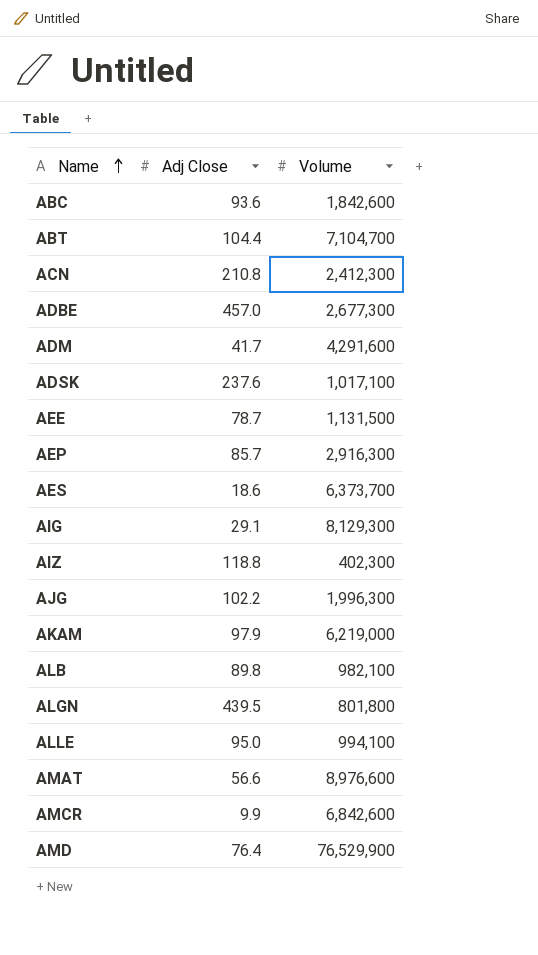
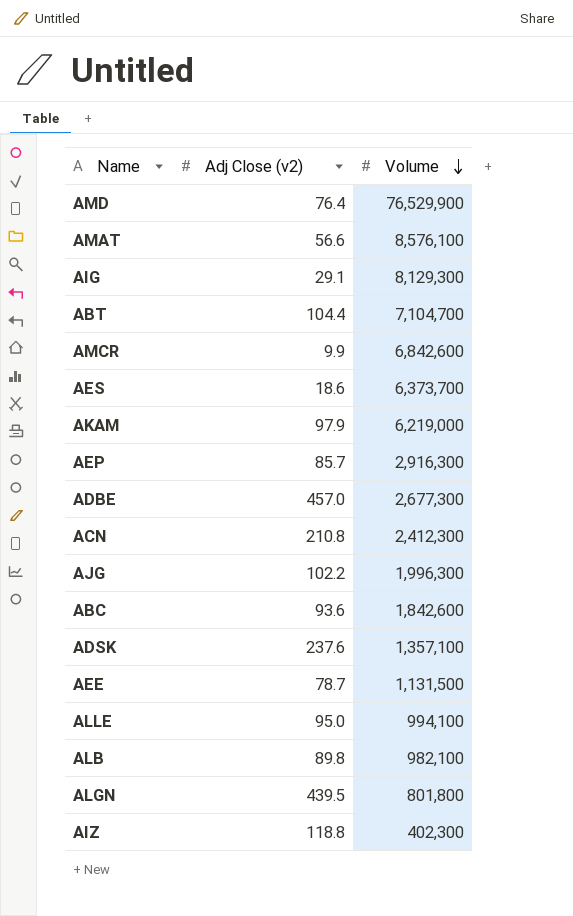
row order: Name ascending -> Volume descending
column name: Adj Close -> Adj Close (v2)
row ADM: 41.7 | 4,291,600 -> none
AMAT | Volume: 8,976,600 -> 8,576,100
ADSK | Volume: 1,017,100 -> 1,357,100

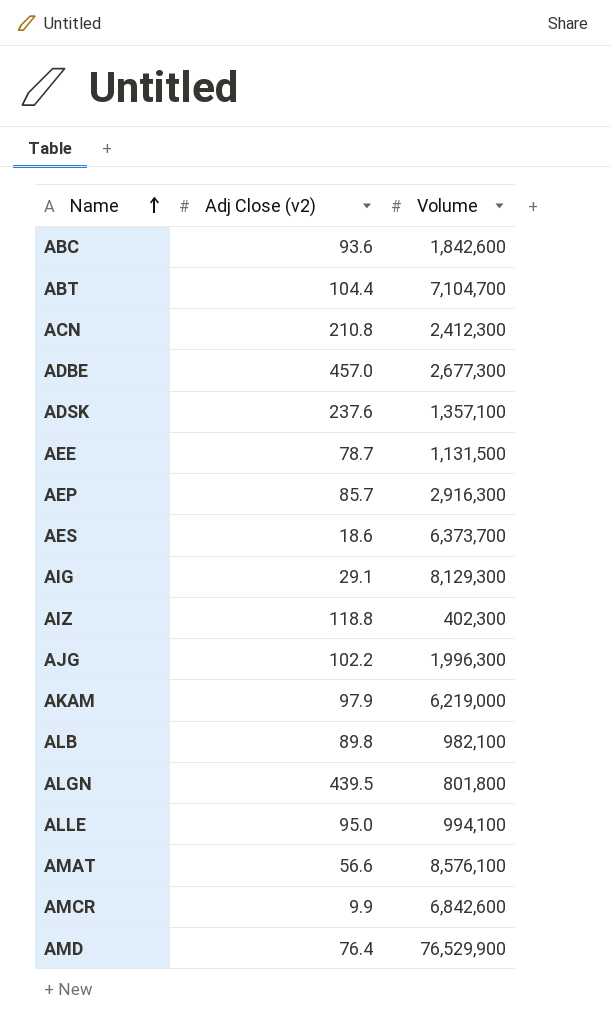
row order: Volume descending -> Name ascending

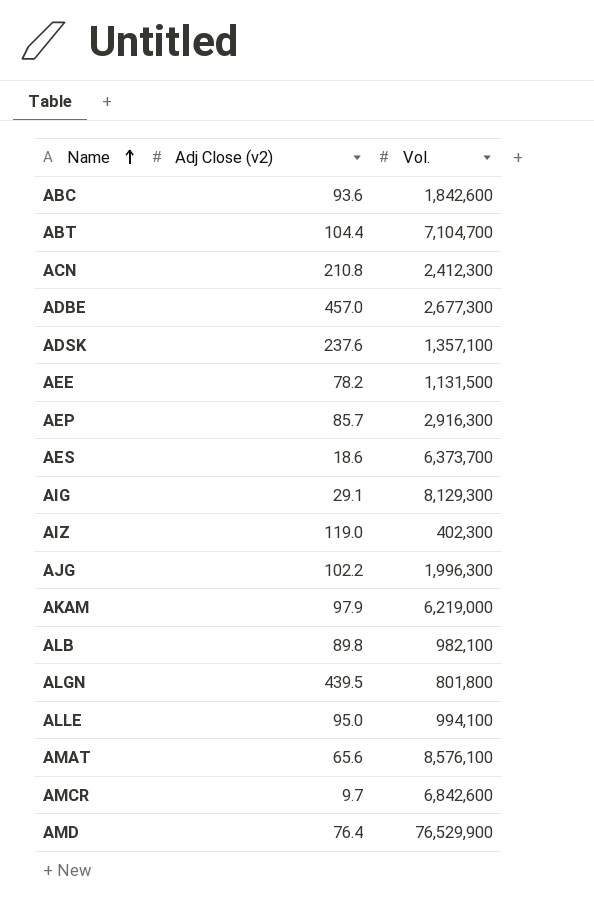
column name: Volume -> Vol.
AEE | Adj Close (v2): 78.7 -> 78.2
AIZ | Adj Close (v2): 118.8 -> 119.0
AMAT | Adj Close (v2): 56.6 -> 65.6
AMCR | Adj Close (v2): 9.9 -> 9.7

